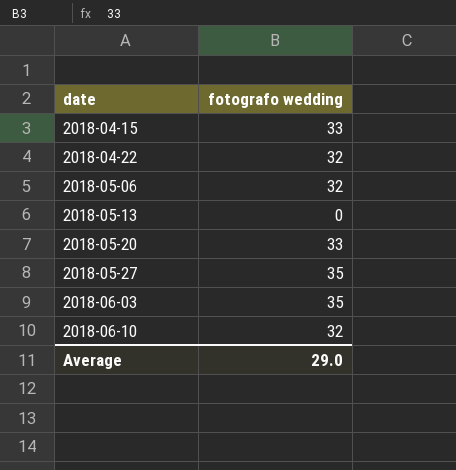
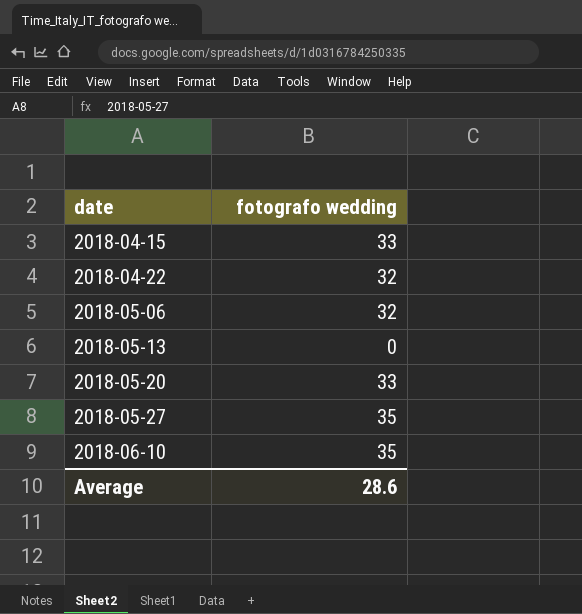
row 2018-06-03: 35 -> none
2018-06-10 | fotografo wedding: 32 -> 35
Average | fotografo wedding: 29.0 -> 28.6

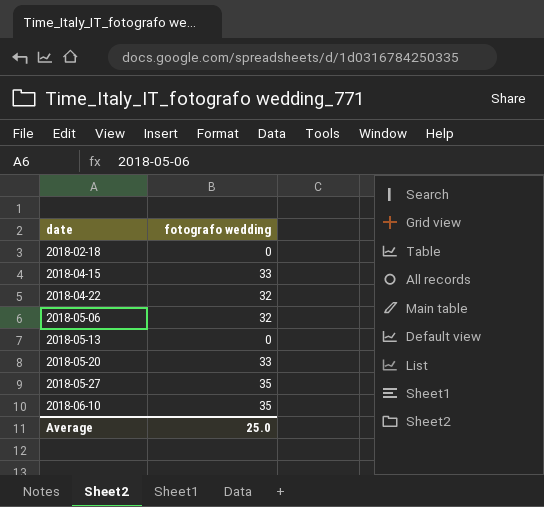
row 2018-02-18: none -> 0
Average | fotografo wedding: 28.6 -> 25.0

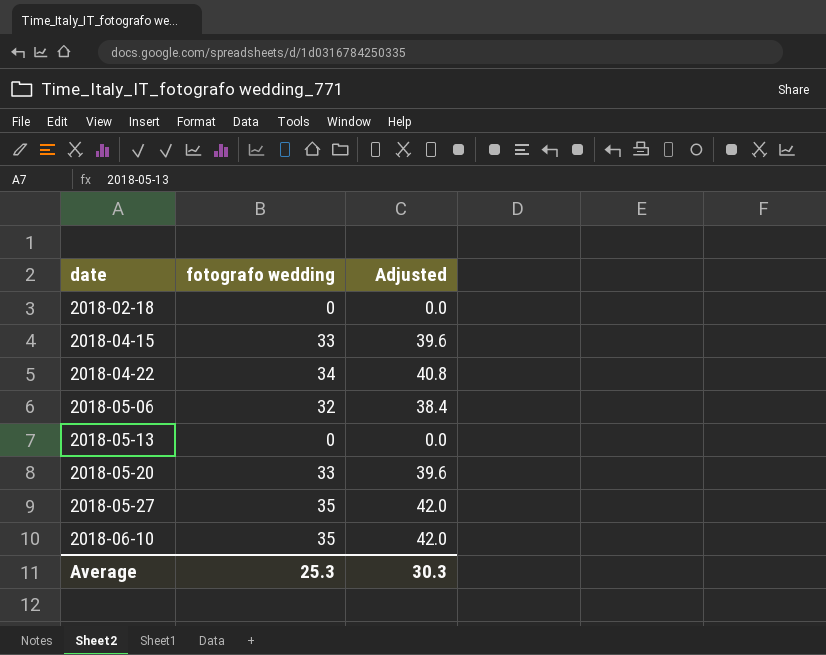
column Adjusted | formula: none -> [fotografo wedding] * 1.2
2018-04-22 | fotografo wedding: 32 -> 34
Average | fotografo wedding: 25.0 -> 25.3

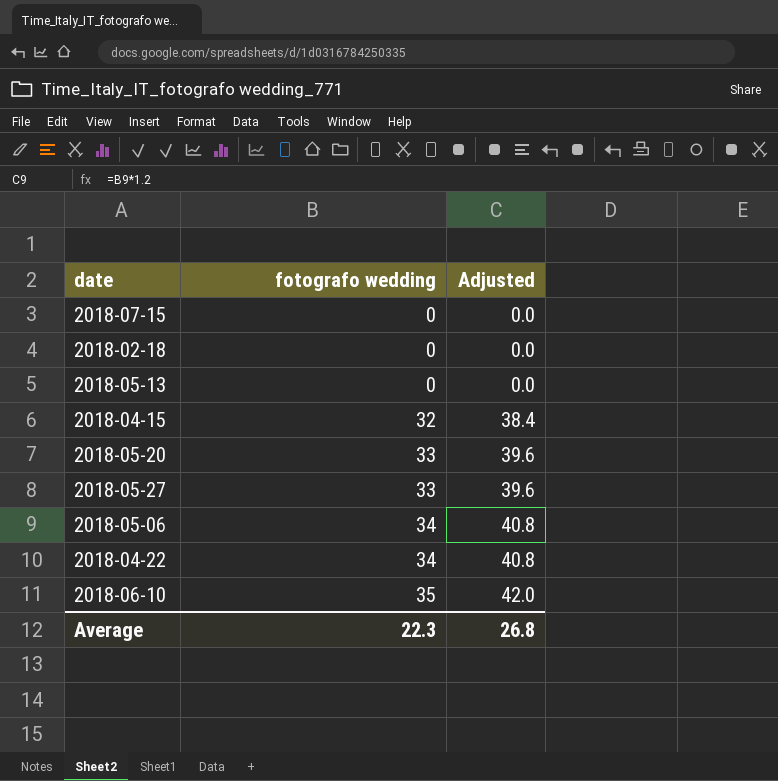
row order: date ascending -> fotografo wedding ascending
row 2018-07-15: none -> 0 | 0.0
2018-04-15 | fotografo wedding: 33 -> 32
2018-04-15 | Adjusted: 39.6 -> 38.4
2018-05-27 | fotografo wedding: 35 -> 33
2018-05-27 | Adjusted: 42.0 -> 39.6
2018-05-06 | fotografo wedding: 32 -> 34
2018-05-06 | Adjusted: 38.4 -> 40.8
Average | fotografo wedding: 25.3 -> 22.3
Average | Adjusted: 30.3 -> 26.8

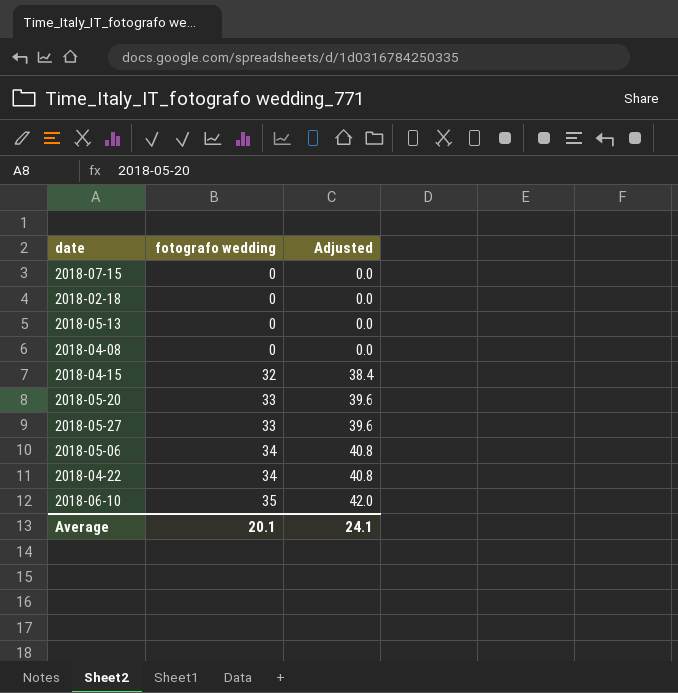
row 2018-04-08: none -> 0 | 0.0
Average | fotografo wedding: 22.3 -> 20.1
Average | Adjusted: 26.8 -> 24.1

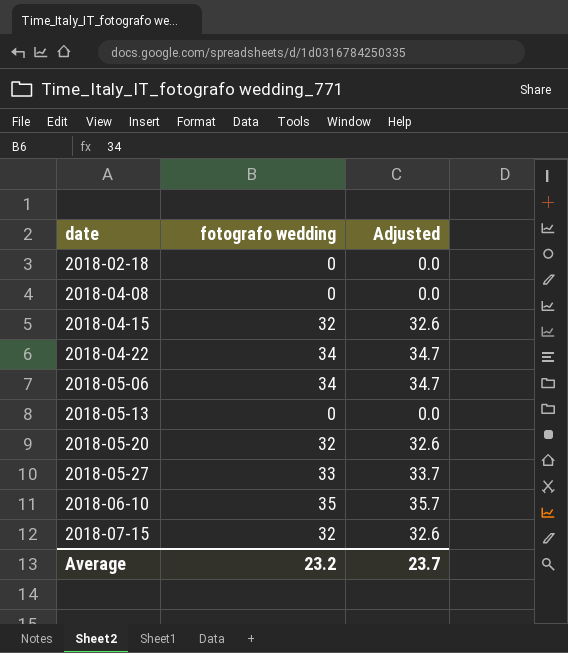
row order: fotografo wedding ascending -> date ascending
column Adjusted | formula: [fotografo wedding] * 1.2 -> [fotografo wedding] * 1.02
2018-05-20 | fotografo wedding: 33 -> 32
2018-07-15 | fotografo wedding: 0 -> 32
Average | fotografo wedding: 20.1 -> 23.2
Average | Adjusted: 24.1 -> 23.7

